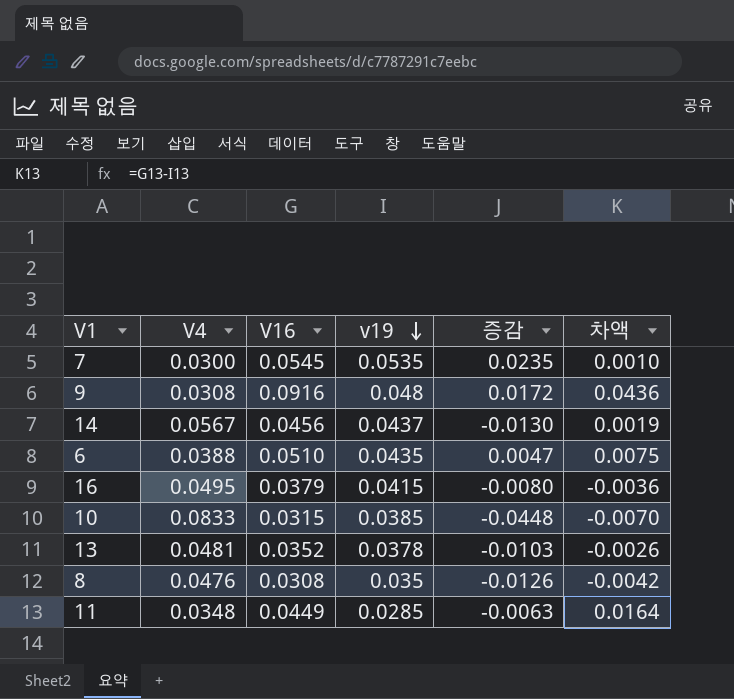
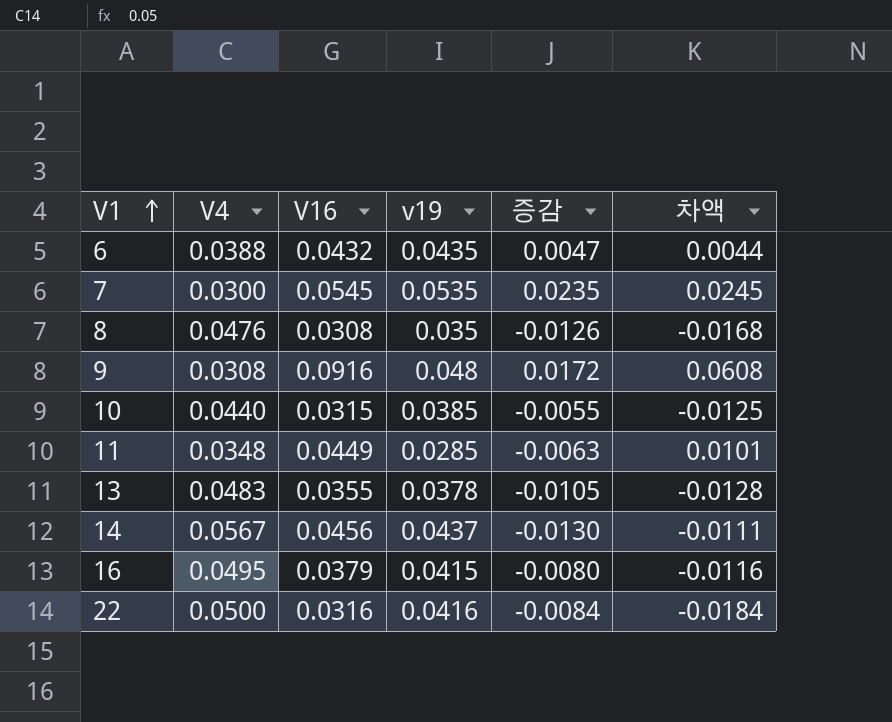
row order: v19 descending -> V1 ascending
column 차액 | formula: [V16] - [v19] -> [V16] - [V4]
6 | V16: 0.0510 -> 0.0432
10 | V4: 0.0833 -> 0.0440
10 | 증감: -0.0448 -> -0.0055
13 | V4: 0.0481 -> 0.0483
13 | V16: 0.0352 -> 0.0355
13 | 증감: -0.0103 -> -0.0105
row 22: none -> 0.0500 | 0.0316 | 0.0416 | -0.0084 | -0.0184

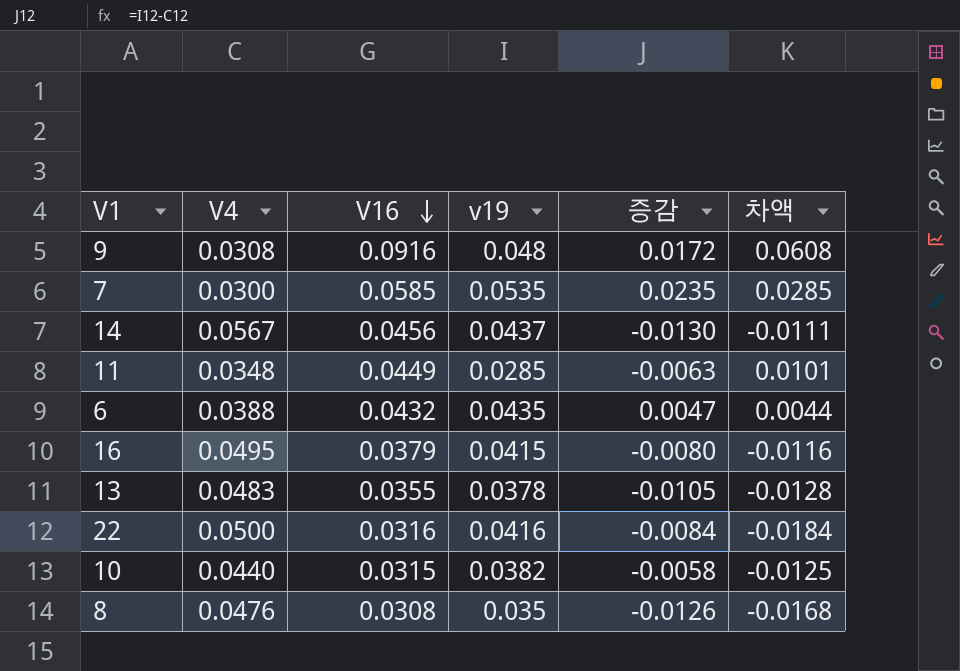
row order: V1 ascending -> V16 descending
7 | V16: 0.0545 -> 0.0585
7 | 차액: 0.0245 -> 0.0285
10 | v19: 0.0385 -> 0.0382
10 | 증감: -0.0055 -> -0.0058

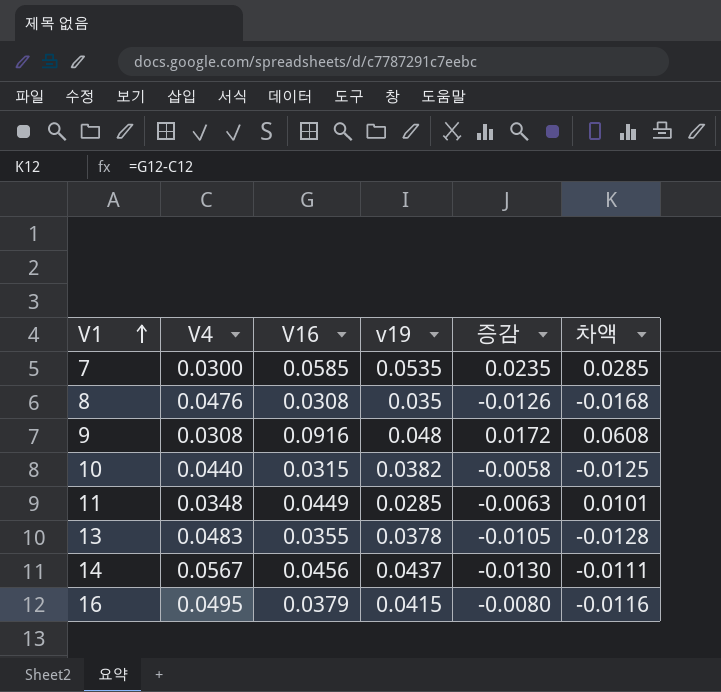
row order: V16 descending -> V1 ascending
row 6: 0.0388 | 0.0432 | 0.0435 | 0.0047 | 0.0044 -> none
row 22: 0.0500 | 0.0316 | 0.0416 | -0.0084 | -0.0184 -> none

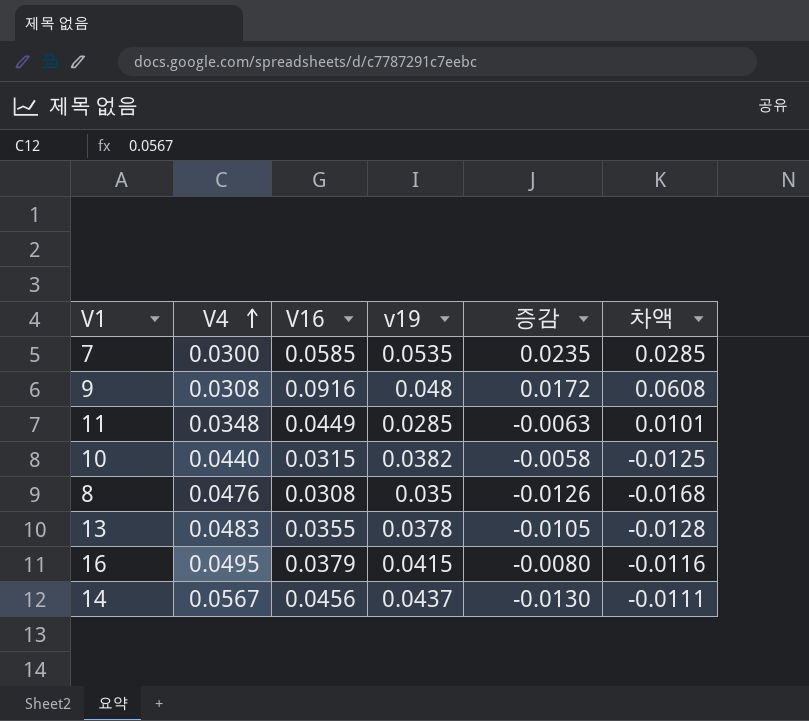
row order: V1 ascending -> V4 ascending

